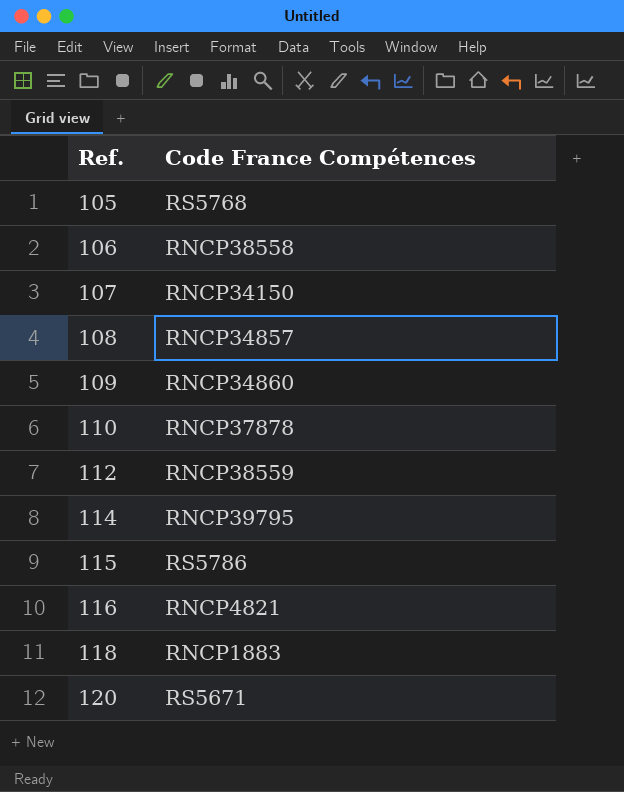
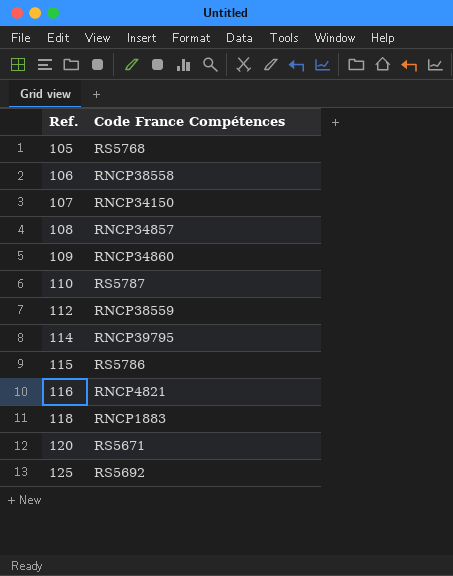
110 | Code France Compétences: RNCP37878 -> RS5787
row 125: none -> RS5692

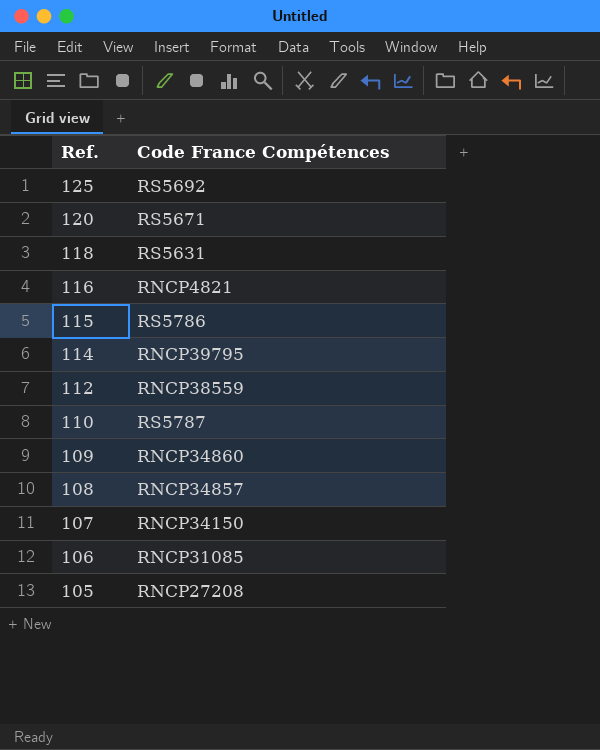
row order: Ref. ascending -> Ref. descending
118 | Code France Compétences: RNCP1883 -> RS5631
106 | Code France Compétences: RNCP38558 -> RNCP31085
105 | Code France Compétences: RS5768 -> RNCP27208

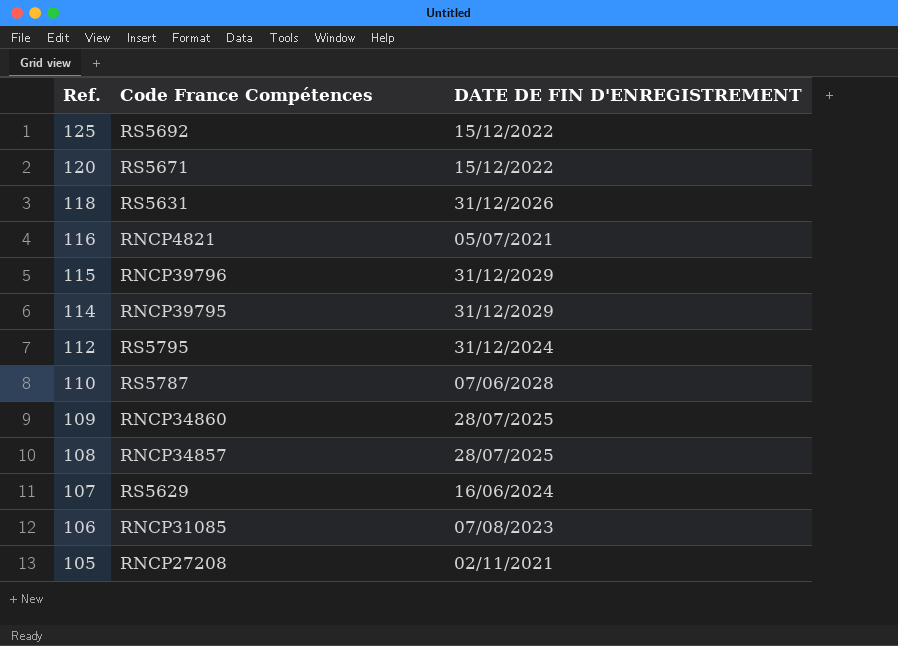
column DATE DE FIN D'ENREGISTREMENT | position: none -> 3
115 | Code France Compétences: RS5786 -> RNCP39796
112 | Code France Compétences: RNCP38559 -> RS5795
107 | Code France Compétences: RNCP34150 -> RS5629

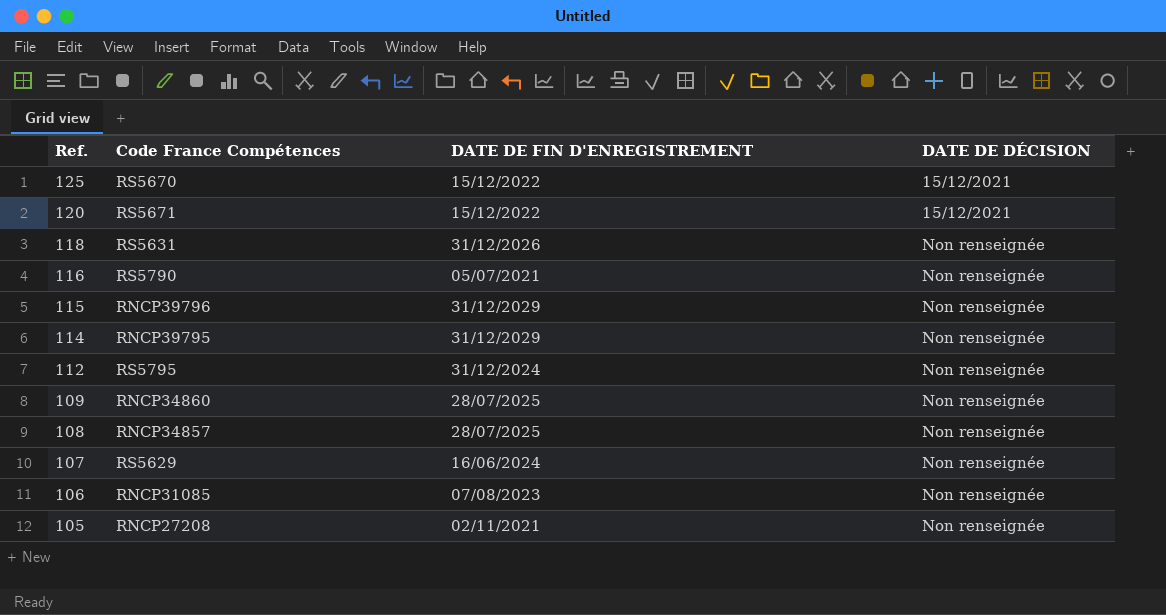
column DATE DE DÉCISION | position: none -> 4
row 110: RS5787 | 07/06/2028 -> none
125 | Code France Compétences: RS5692 -> RS5670
116 | Code France Compétences: RNCP4821 -> RS5790

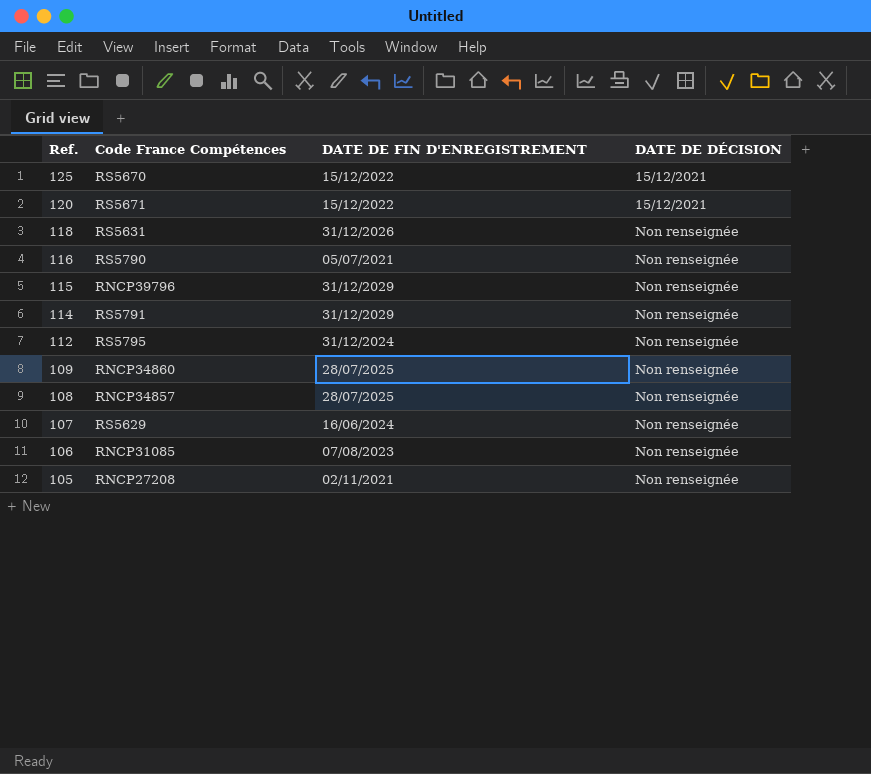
114 | Code France Compétences: RNCP39795 -> RS5791

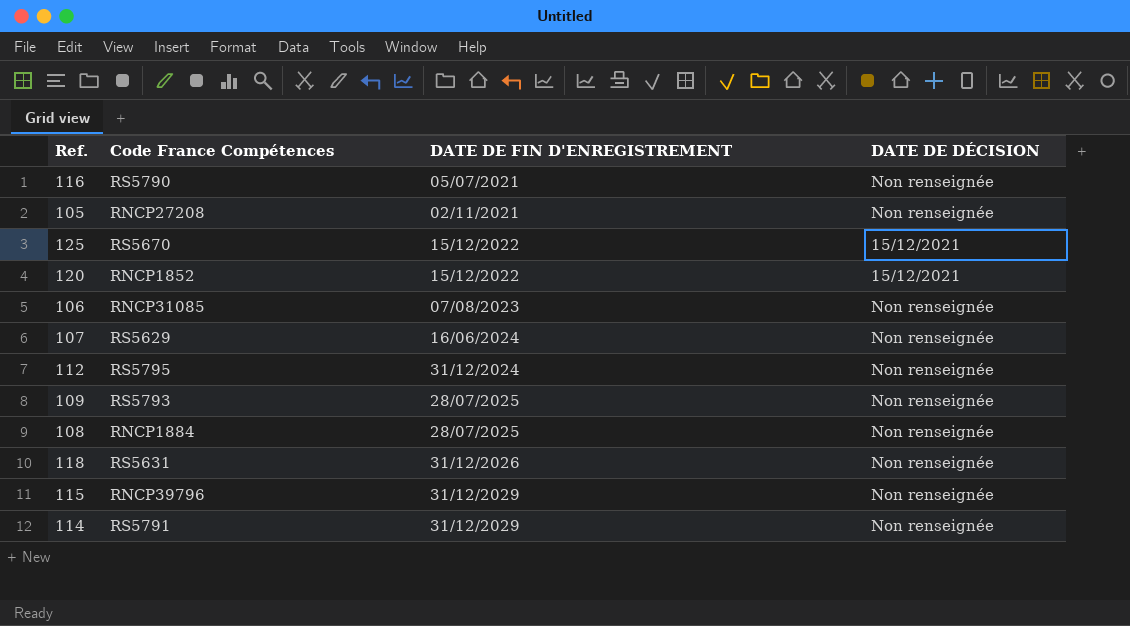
row order: Ref. descending -> DATE DE FIN D'ENREGISTREMENT ascending
120 | Code France Compétences: RS5671 -> RNCP1852
109 | Code France Compétences: RNCP34860 -> RS5793
108 | Code France Compétences: RNCP34857 -> RNCP1884

